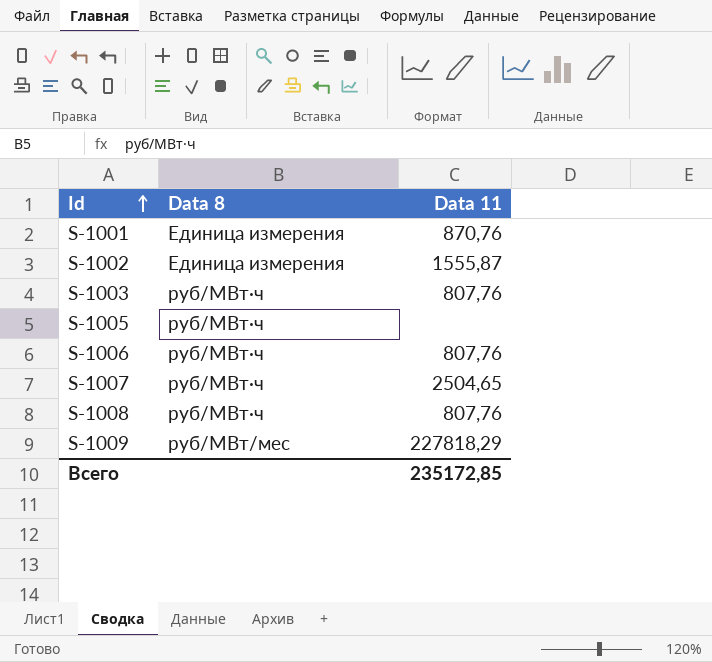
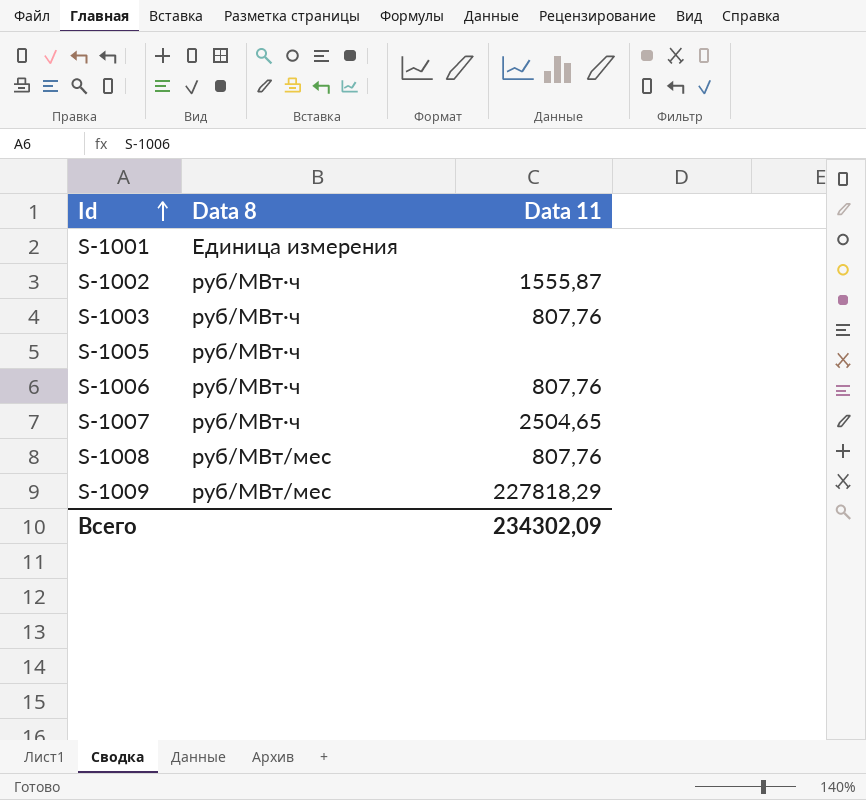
S-1001 | Data 11: 870,76 -> none
S-1002 | Data 8: Единица измерения -> руб/МВт·ч
S-1008 | Data 8: руб/МВт·ч -> руб/МВт/мес
Всего | Data 11: 235172,85 -> 234302,09

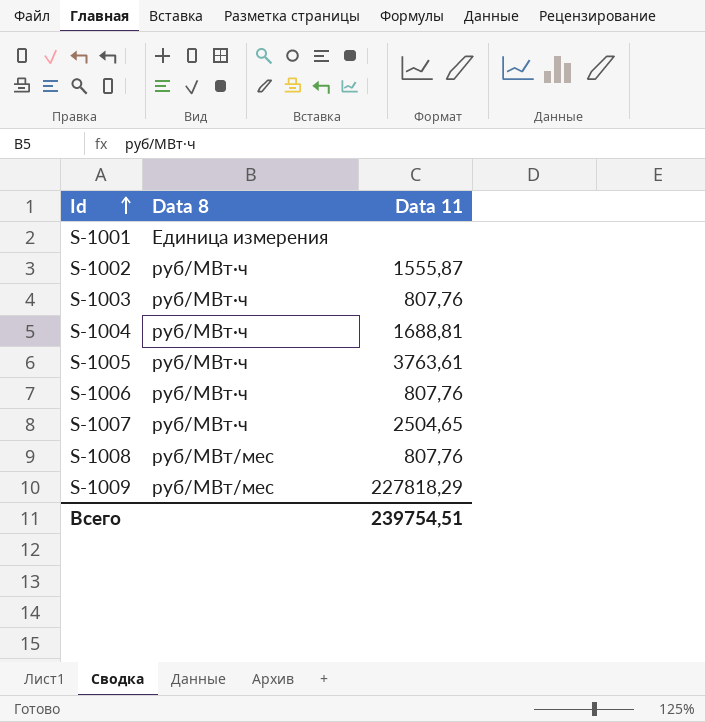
row S-1004: none -> руб/МВт·ч | 1688,81
S-1005 | Data 11: none -> 3763,61
Всего | Data 11: 234302,09 -> 239754,51

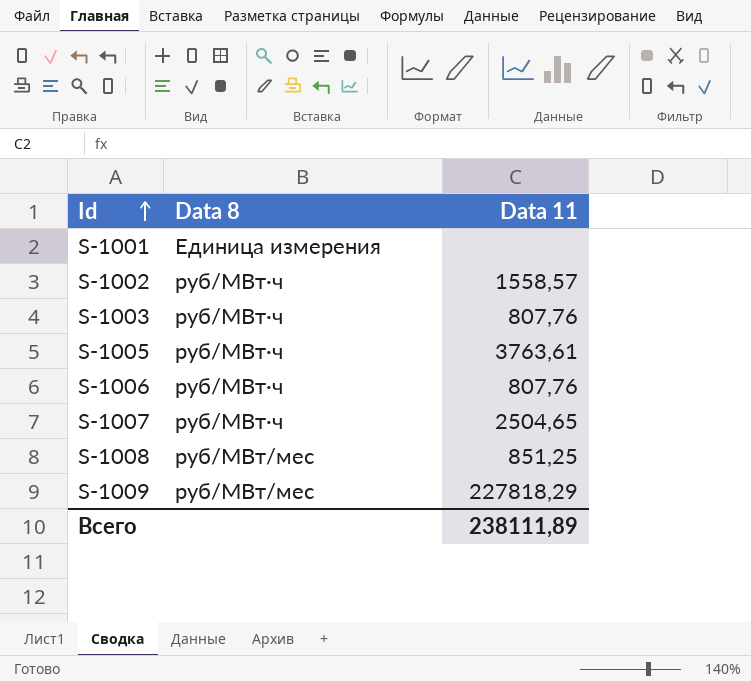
row S-1004: руб/МВт·ч | 1688,81 -> none
S-1002 | Data 11: 1555,87 -> 1558,57
S-1008 | Data 11: 807,76 -> 851,25
Всего | Data 11: 239754,51 -> 238111,89

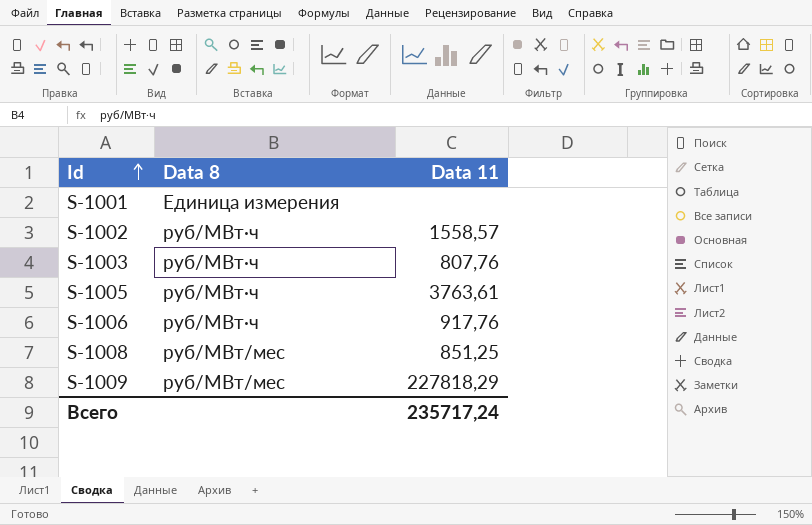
row S-1007: руб/МВт·ч | 2504,65 -> none
S-1006 | Data 11: 807,76 -> 917,76
Всего | Data 11: 238111,89 -> 235717,24

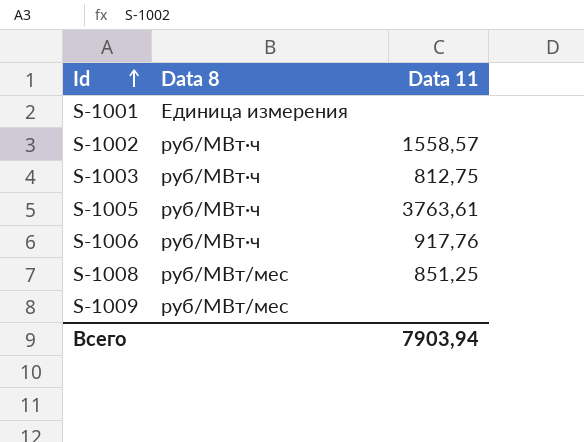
S-1003 | Data 11: 807,76 -> 812,75
S-1009 | Data 11: 227818,29 -> none
Всего | Data 11: 235717,24 -> 7903,94

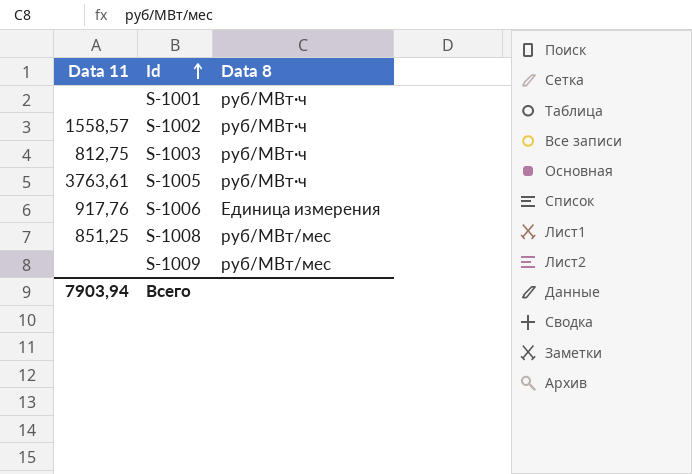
column Data 11 | position: 3 -> 1
S-1001 | Data 8: Единица измерения -> руб/МВт·ч
S-1006 | Data 8: руб/МВт·ч -> Единица измерения

